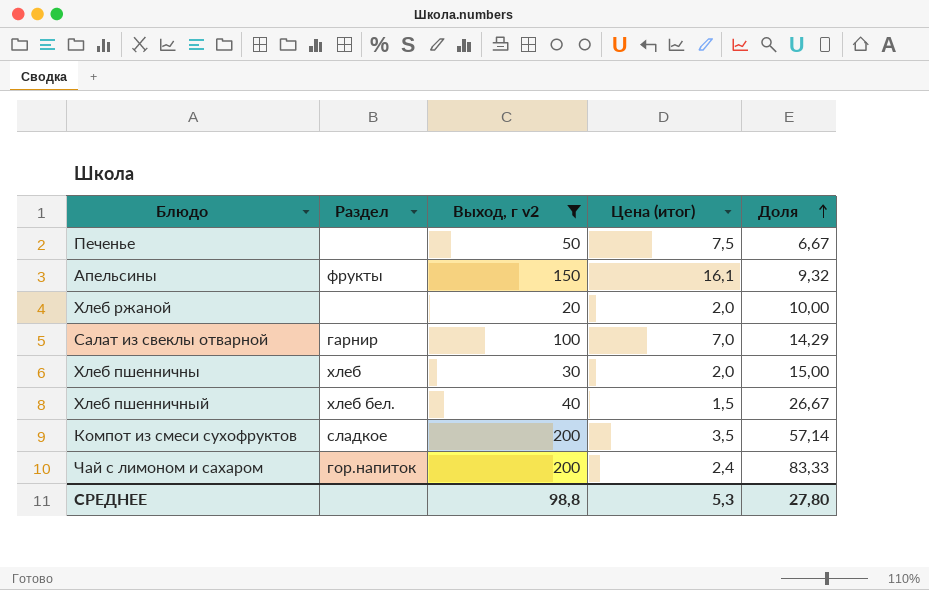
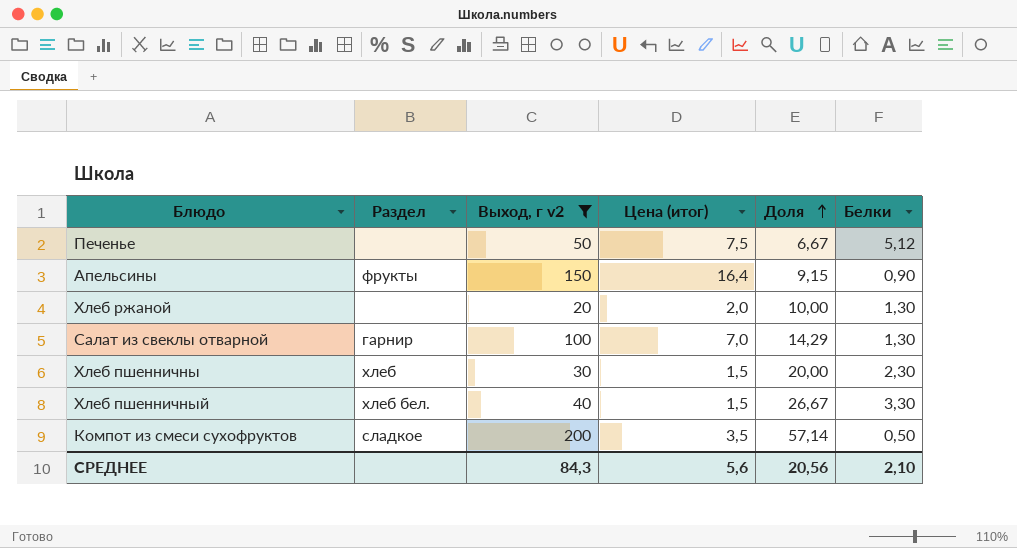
column Белки | position: none -> 6
row Чай с лимоном и сахаром: гор.напиток | 200 | 2,4 | 83,33 -> none
Апельсины | Цена (итог): 16,1 -> 16,4
Апельсины | Доля: 9,32 -> 9,15
Хлеб пшенничны | Цена (итог): 2,0 -> 1,5
Хлеб пшенничны | Доля: 15,00 -> 20,00
СРЕДНЕЕ | Выход, г v2: 98,8 -> 84,3
СРЕДНЕЕ | Цена (итог): 5,3 -> 5,6
СРЕДНЕЕ | Доля: 27,80 -> 20,56

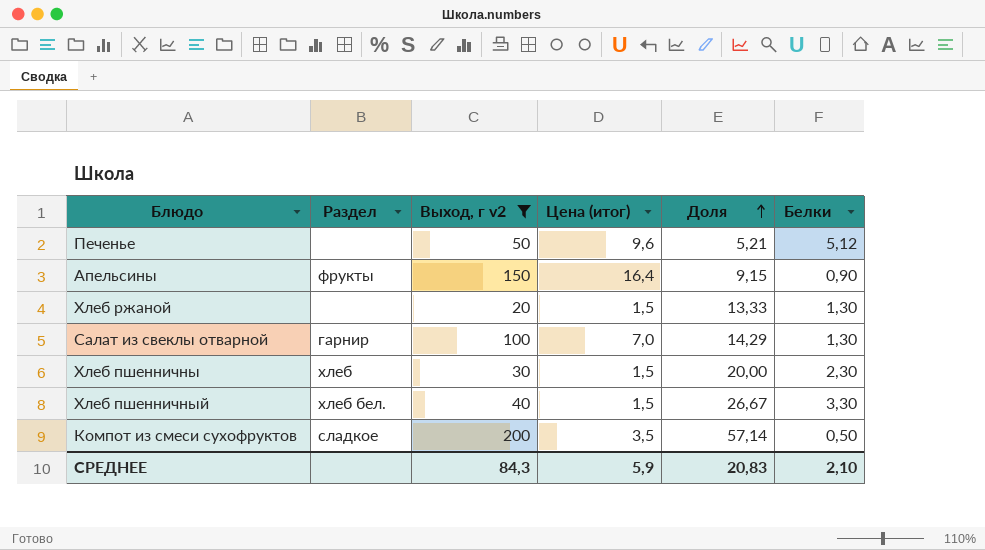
Печенье | Цена (итог): 7,5 -> 9,6
Печенье | Доля: 6,67 -> 5,21
Хлеб ржаной | Цена (итог): 2,0 -> 1,5
Хлеб ржаной | Доля: 10,00 -> 13,33
СРЕДНЕЕ | Цена (итог): 5,6 -> 5,9
СРЕДНЕЕ | Доля: 20,56 -> 20,83

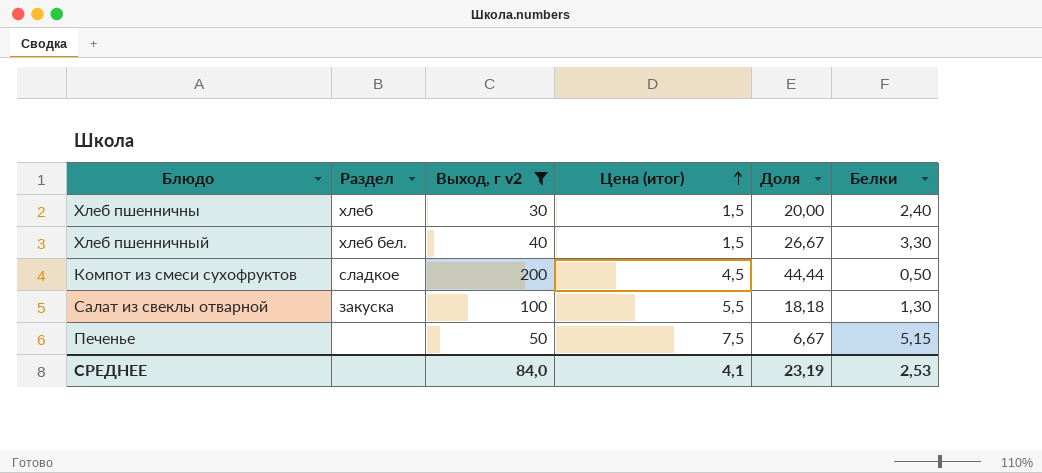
row order: Доля ascending -> Цена (итог) ascending
row Апельсины: фрукты | 150 | 16,4 | 9,15 | 0,90 -> none
row Хлеб ржаной: none | 20 | 1,5 | 13,33 | 1,30 -> none
Хлеб пшенничны | Белки: 2,30 -> 2,40
Компот из смеси сухофруктов | Цена (итог): 3,5 -> 4,5
Компот из смеси сухофруктов | Доля: 57,14 -> 44,44
Салат из свеклы отварной | Раздел: гарнир -> закуска
Салат из свеклы отварной | Цена (итог): 7,0 -> 5,5
Салат из свеклы отварной | Доля: 14,29 -> 18,18
Печенье | Цена (итог): 9,6 -> 7,5
Печенье | Доля: 5,21 -> 6,67
Печенье | Белки: 5,12 -> 5,15
СРЕДНЕЕ | Выход, г v2: 84,3 -> 84,0
СРЕДНЕЕ | Цена (итог): 5,9 -> 4,1
СРЕДНЕЕ | Доля: 20,83 -> 23,19
СРЕДНЕЕ | Белки: 2,10 -> 2,53

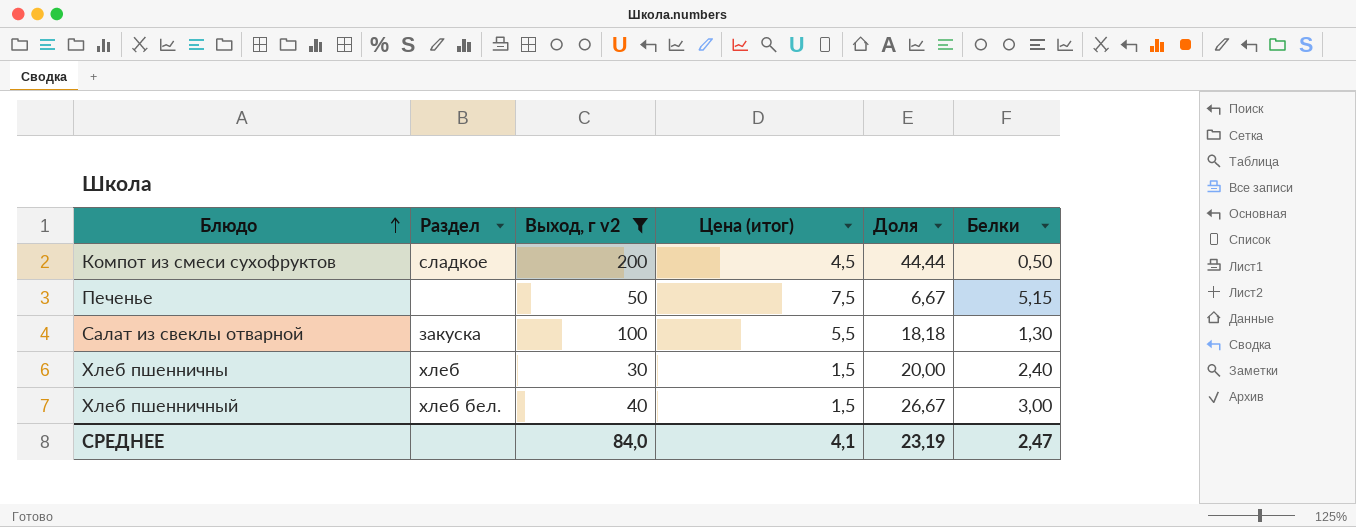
row order: Цена (итог) ascending -> Блюдо ascending
Хлеб пшенничный | Белки: 3,30 -> 3,00
СРЕДНЕЕ | Белки: 2,53 -> 2,47

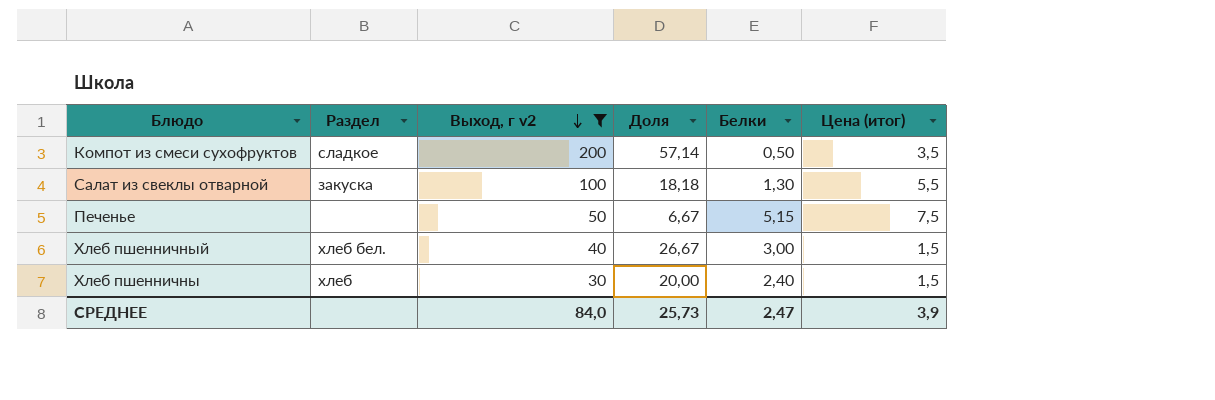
row order: Блюдо ascending -> Выход, г v2 descending
column Цена (итог) | position: 4 -> 6
Компот из смеси сухофруктов | Доля: 44,44 -> 57,14
Компот из смеси сухофруктов | Цена (итог): 4,5 -> 3,5
СРЕДНЕЕ | Доля: 23,19 -> 25,73
СРЕДНЕЕ | Цена (итог): 4,1 -> 3,9

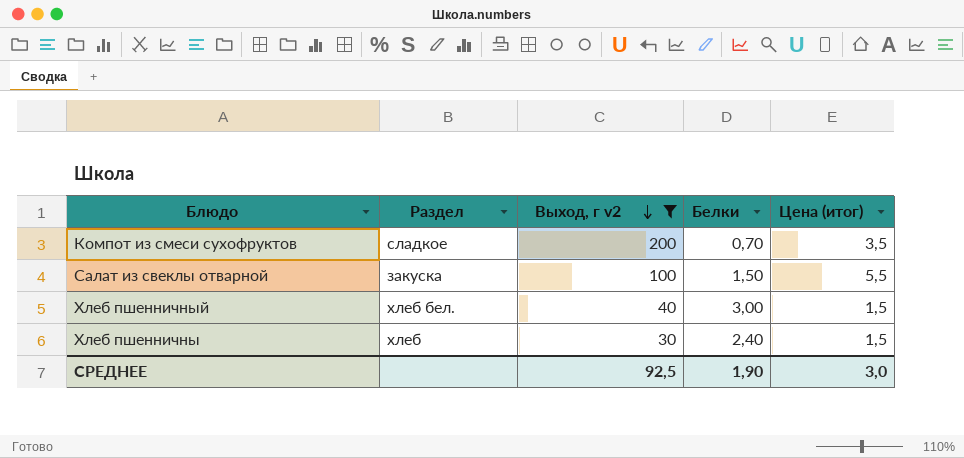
column Доля | formula: [Выход, г v2] / [Цена (итог)] -> none
row Печенье: none | 50 | 6,67 | 5,15 | 7,5 -> none
Компот из смеси сухофруктов | Белки: 0,50 -> 0,70
Салат из свеклы отварной | Белки: 1,30 -> 1,50
СРЕДНЕЕ | Выход, г v2: 84,0 -> 92,5
СРЕДНЕЕ | Белки: 2,47 -> 1,90
СРЕДНЕЕ | Цена (итог): 3,9 -> 3,0

